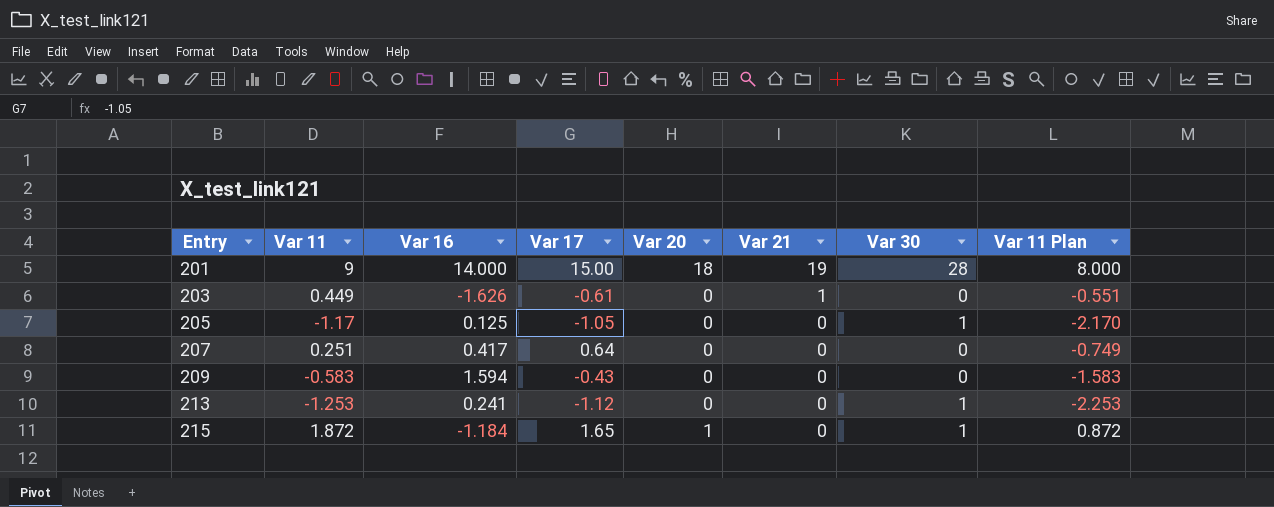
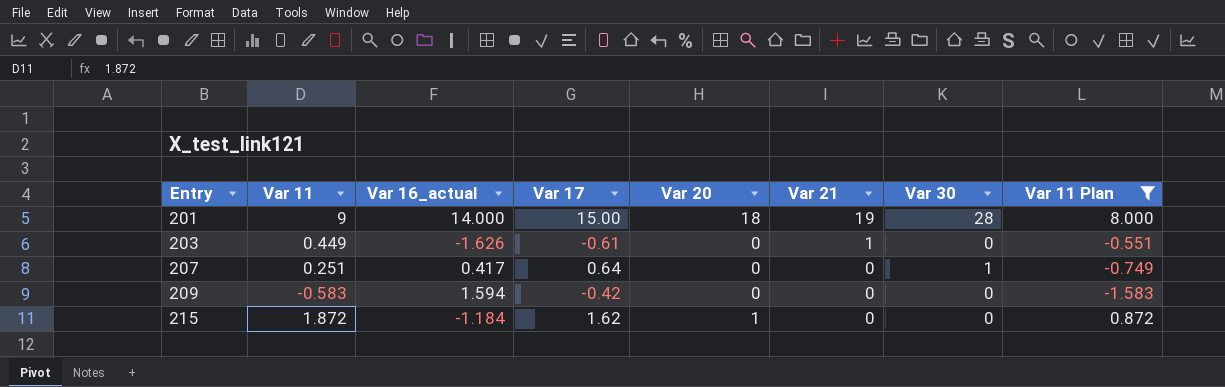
filter: none -> Var 11 Plan >= -1.583
column name: Var 16 -> Var 16_actual
207 | Var 30: 0 -> 1
209 | Var 17: -0.43 -> -0.42
215 | Var 17: 1.65 -> 1.62
215 | Var 30: 1 -> 0

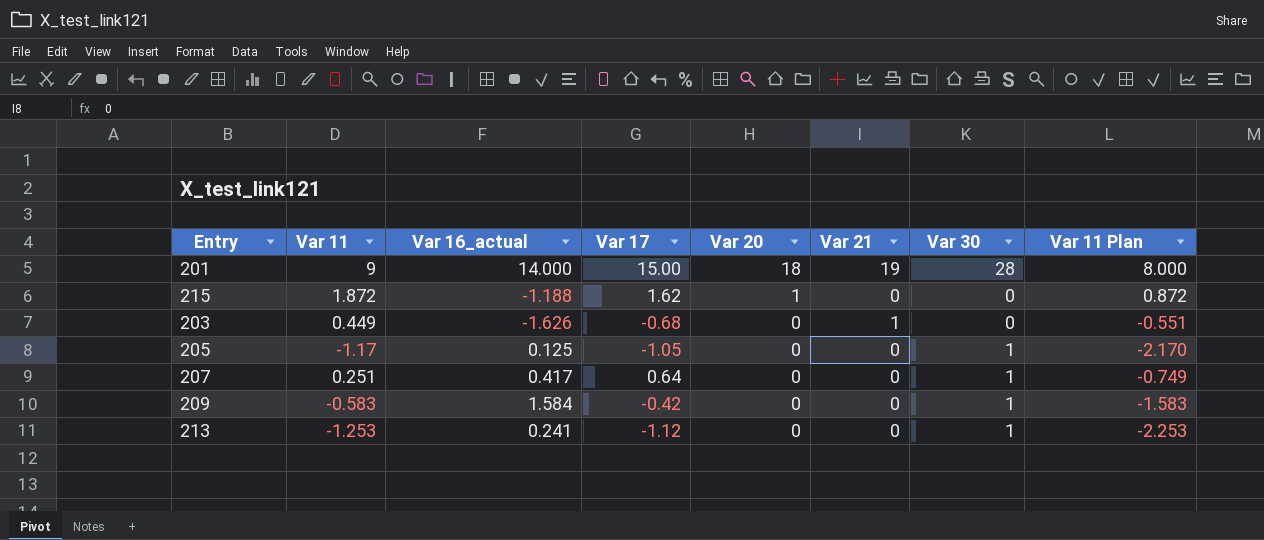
filter: Var 11 Plan >= -1.583 -> none
row order: Entry ascending -> Var 20 descending
215 | Var 16_actual: -1.184 -> -1.188
203 | Var 17: -0.61 -> -0.68
209 | Var 16_actual: 1.594 -> 1.584
209 | Var 30: 0 -> 1

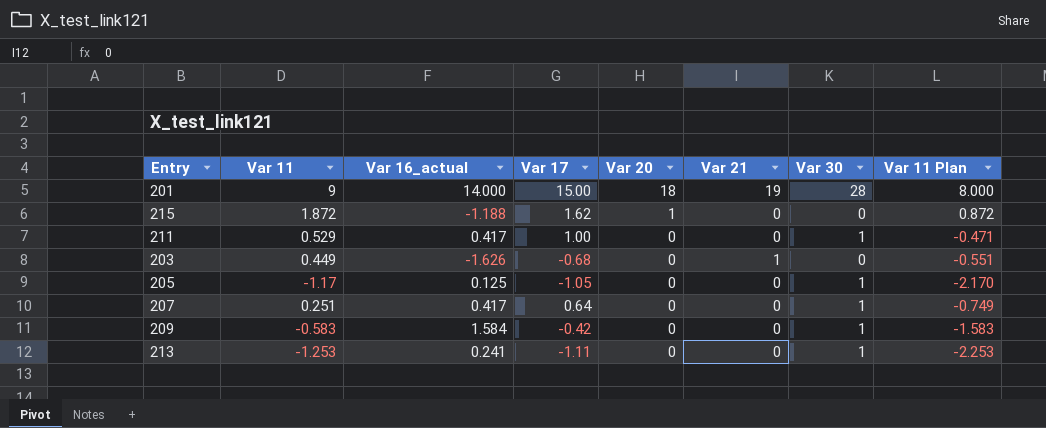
row 211: none -> 0.529 | 0.417 | 1.00 | 0 | 0 | 1 | -0.471
213 | Var 17: -1.12 -> -1.11

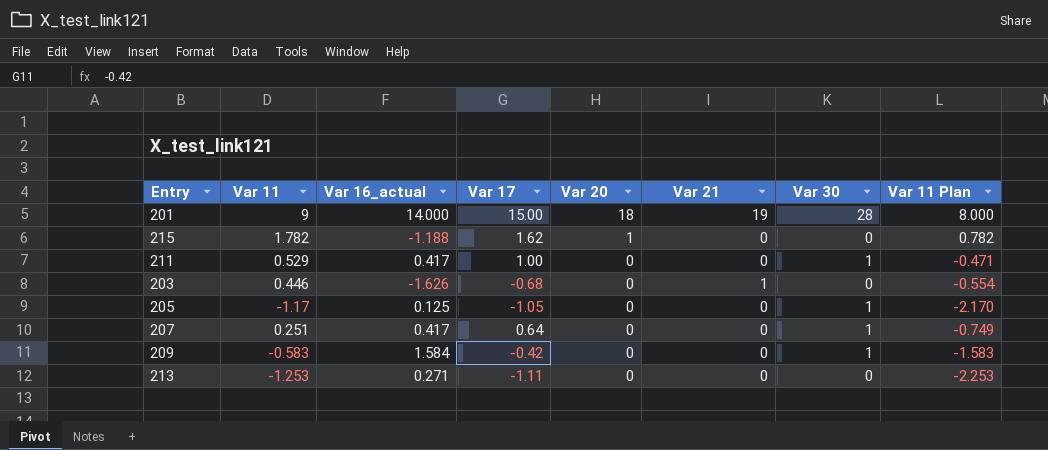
215 | Var 11: 1.872 -> 1.782
215 | Var 11 Plan: 0.872 -> 0.782
203 | Var 11: 0.449 -> 0.446
203 | Var 11 Plan: -0.551 -> -0.554
213 | Var 16_actual: 0.241 -> 0.271
213 | Var 30: 1 -> 0

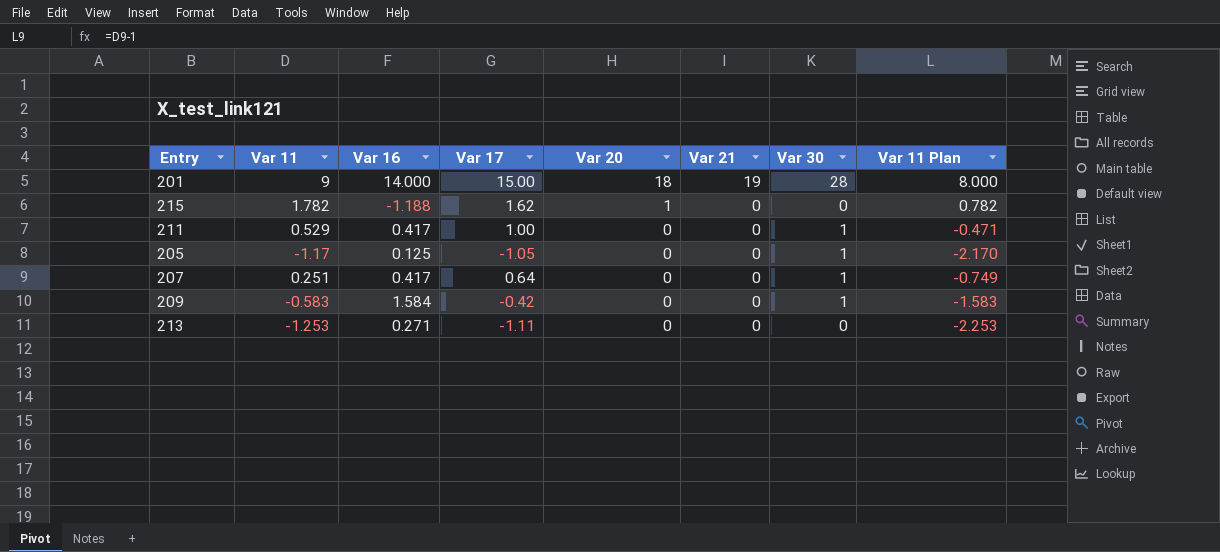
column name: Var 16_actual -> Var 16
row 203: 0.446 | -1.626 | -0.68 | 0 | 1 | 0 | -0.554 -> none

